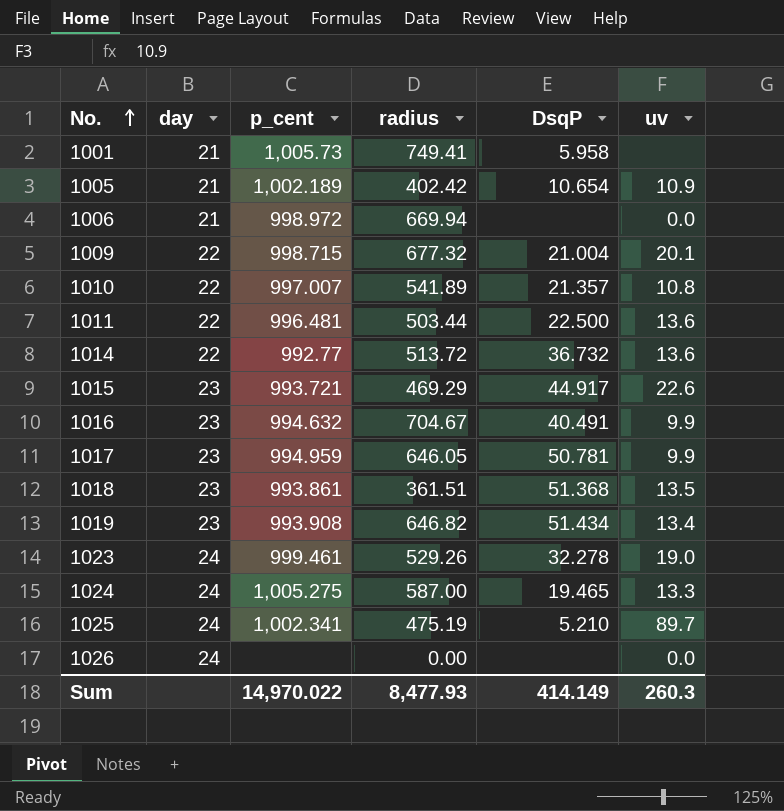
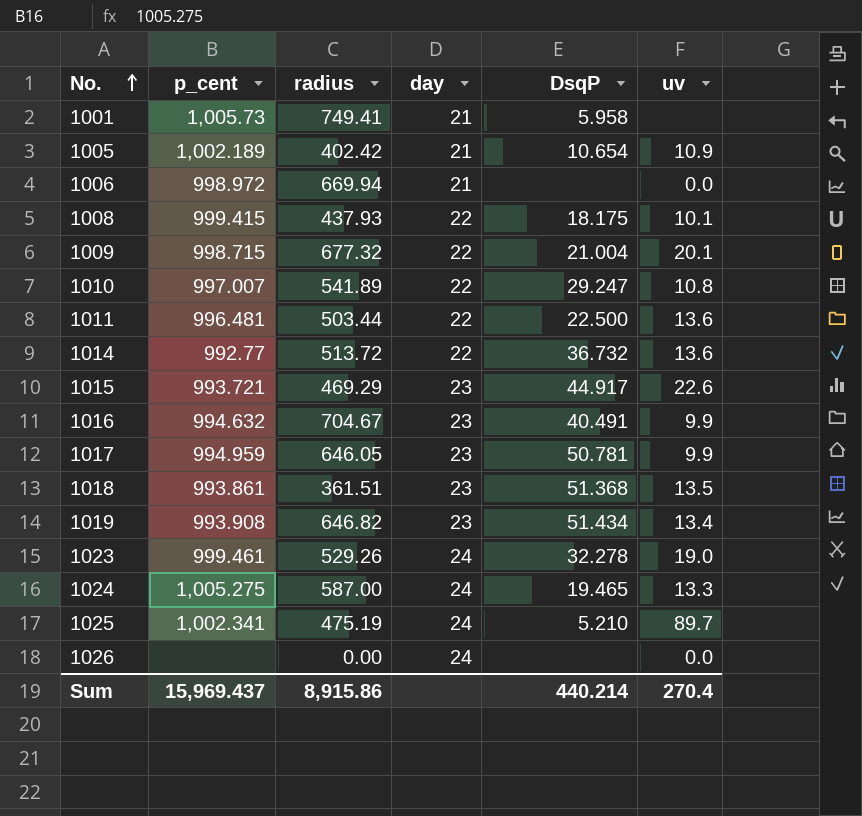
column day | position: 2 -> 4
row 1008: none -> 999.415 | 437.93 | 22 | 18.175 | 10.1
1010 | DsqP: 21.357 -> 29.247
Sum | p_cent: 14,970.022 -> 15,969.437
Sum | radius: 8,477.93 -> 8,915.86
Sum | DsqP: 414.149 -> 440.214
Sum | uv: 260.3 -> 270.4

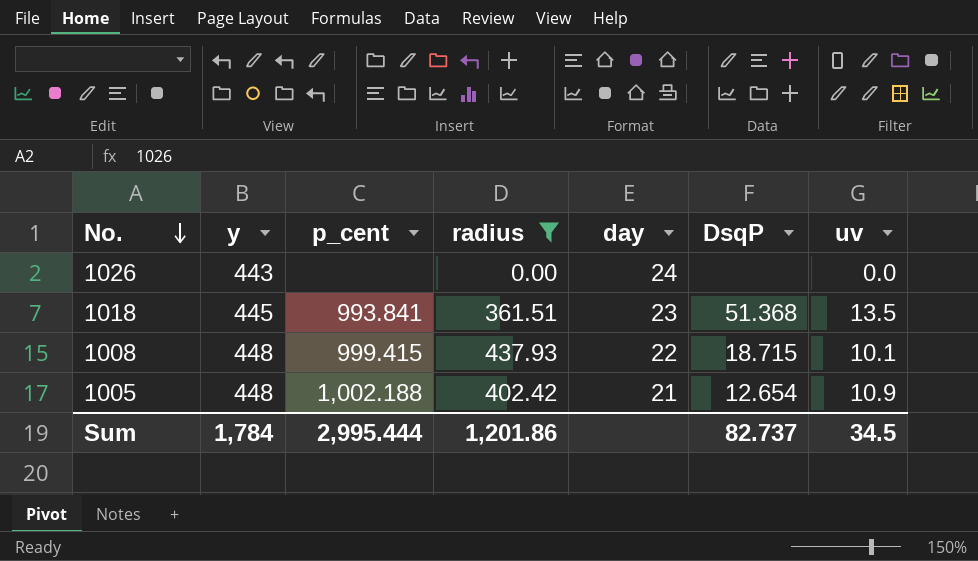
filter: none -> radius <= 437.93
row order: No. ascending -> No. descending
column y | position: none -> 2
1018 | p_cent: 993.861 -> 993.841
1008 | DsqP: 18.175 -> 18.715
1005 | p_cent: 1,002.189 -> 1,002.188
1005 | DsqP: 10.654 -> 12.654
Sum | p_cent: 15,969.437 -> 2,995.444
Sum | radius: 8,915.86 -> 1,201.86
Sum | DsqP: 440.214 -> 82.737
Sum | uv: 270.4 -> 34.5

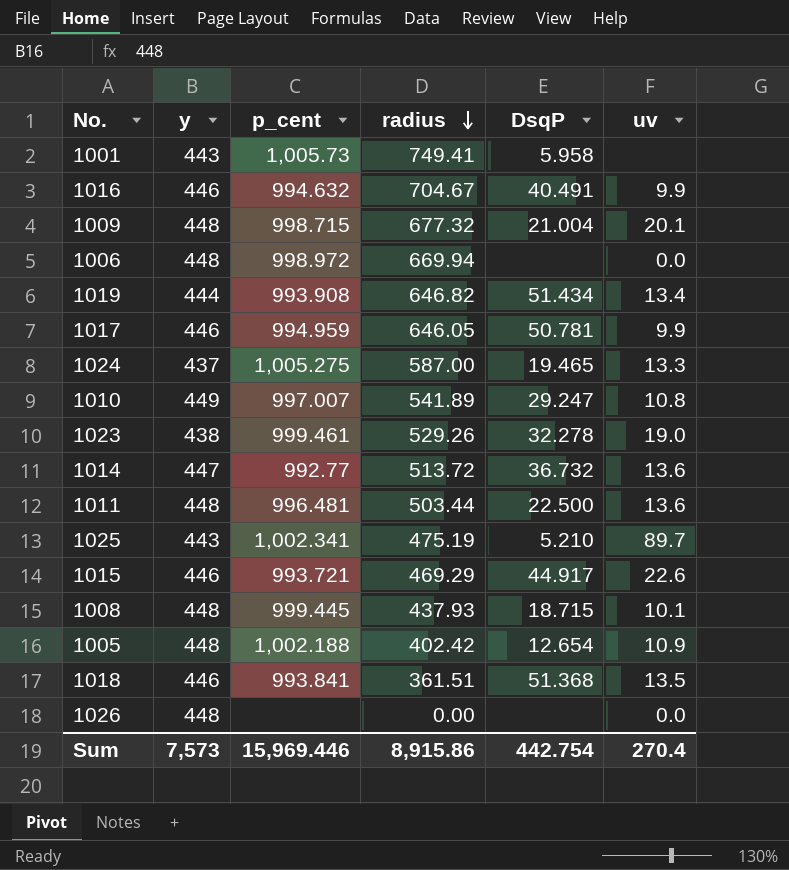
filter: radius <= 437.93 -> none
row order: No. descending -> radius descending
column day | position: 5 -> none
1008 | p_cent: 999.415 -> 999.445
1018 | y: 445 -> 446
1026 | y: 443 -> 448
Sum | y: 1,784 -> 7,573
Sum | p_cent: 2,995.444 -> 15,969.446
Sum | radius: 1,201.86 -> 8,915.86
Sum | DsqP: 82.737 -> 442.754
Sum | uv: 34.5 -> 270.4

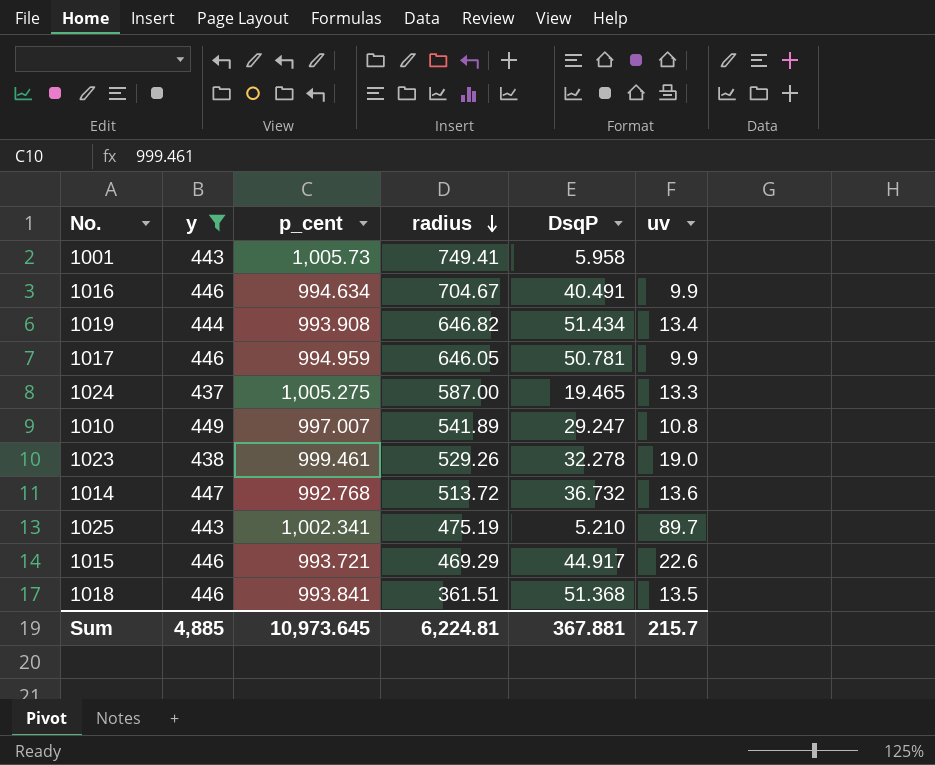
filter: none -> y != 448
1016 | p_cent: 994.632 -> 994.634
1014 | p_cent: 992.77 -> 992.768
Sum | y: 7,573 -> 4,885
Sum | p_cent: 15,969.446 -> 10,973.645
Sum | radius: 8,915.86 -> 6,224.81
Sum | DsqP: 442.754 -> 367.881
Sum | uv: 270.4 -> 215.7

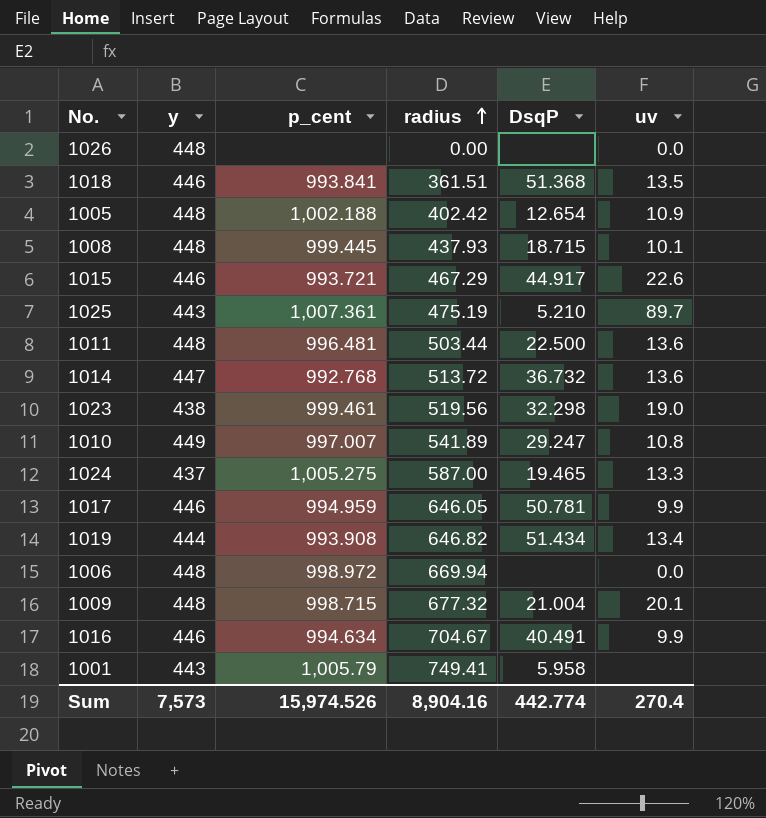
filter: y != 448 -> none
row order: radius descending -> radius ascending
1015 | radius: 469.29 -> 467.29
1025 | p_cent: 1,002.341 -> 1,007.361
1023 | radius: 529.26 -> 519.56
1023 | DsqP: 32.278 -> 32.298
1001 | p_cent: 1,005.73 -> 1,005.79
Sum | y: 4,885 -> 7,573
Sum | p_cent: 10,973.645 -> 15,974.526
Sum | radius: 6,224.81 -> 8,904.16
Sum | DsqP: 367.881 -> 442.774
Sum | uv: 215.7 -> 270.4

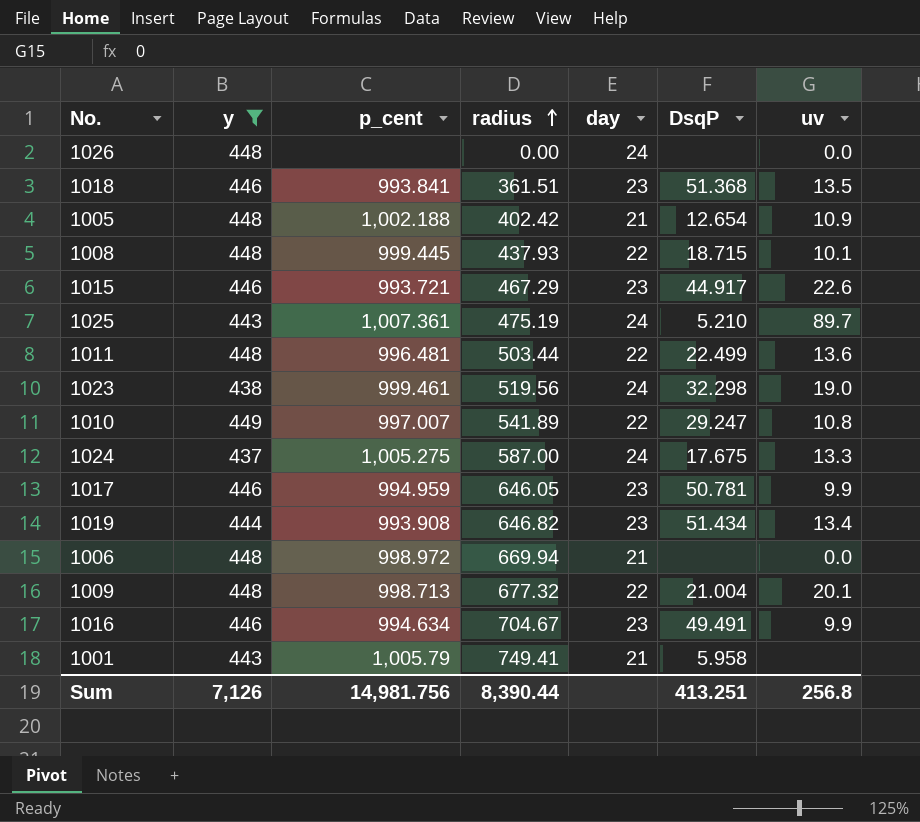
filter: none -> y != 447
column day | position: none -> 5
1011 | DsqP: 22.500 -> 22.499
1024 | DsqP: 19.465 -> 17.675
1009 | p_cent: 998.715 -> 998.713
1016 | DsqP: 40.491 -> 49.491
Sum | y: 7,573 -> 7,126
Sum | p_cent: 15,974.526 -> 14,981.756
Sum | radius: 8,904.16 -> 8,390.44
Sum | DsqP: 442.774 -> 413.251
Sum | uv: 270.4 -> 256.8

